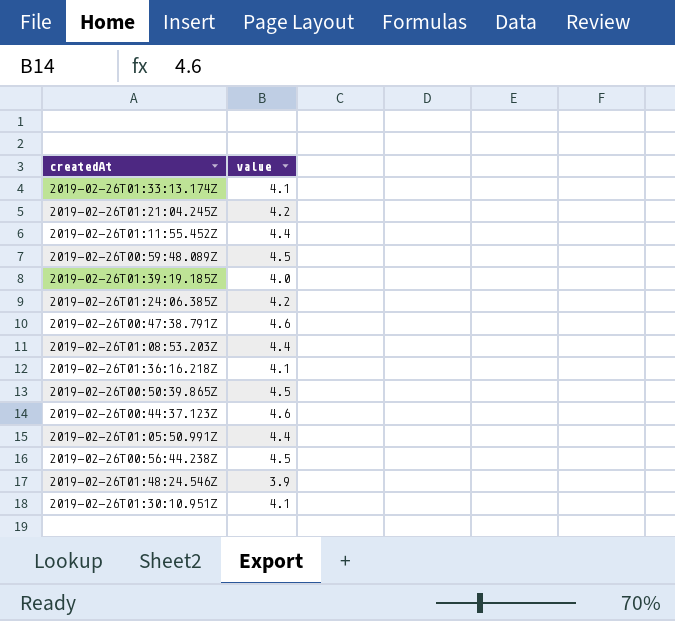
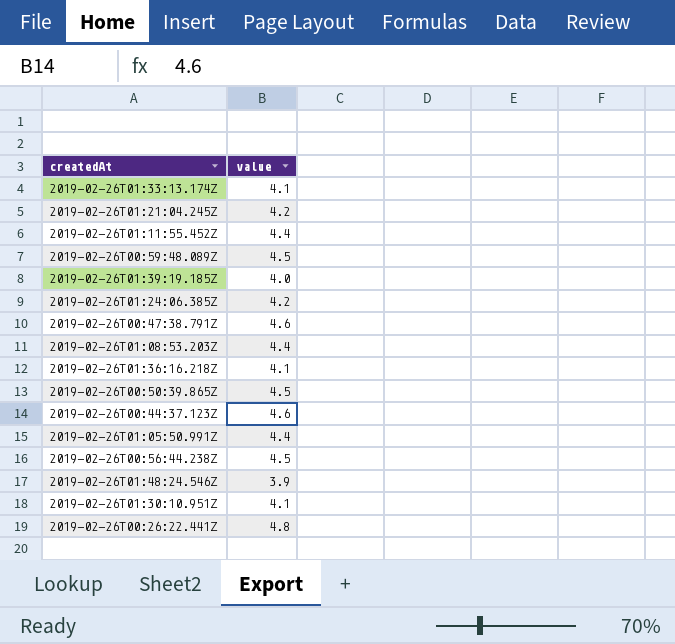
row 2019-02-26T00:26:22.441Z: none -> 4.8

